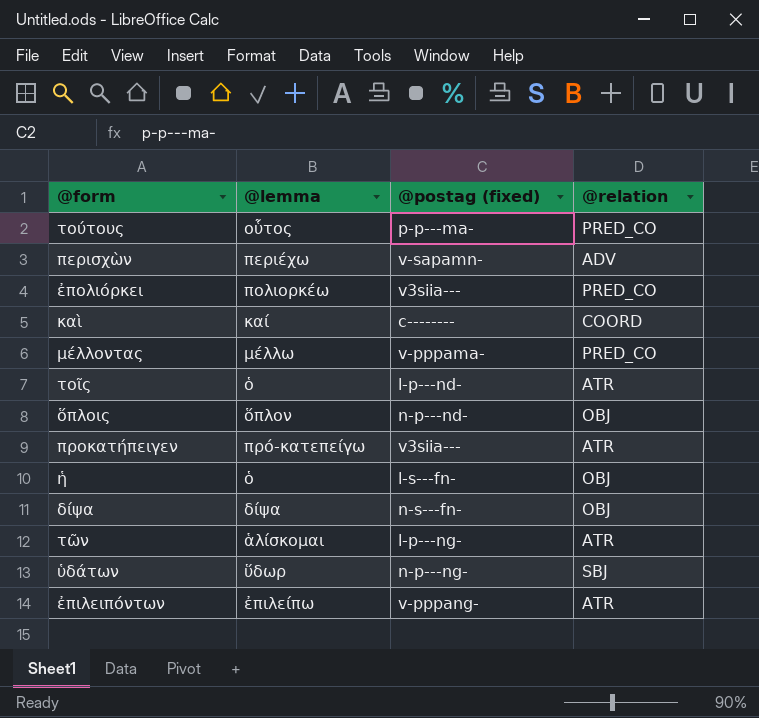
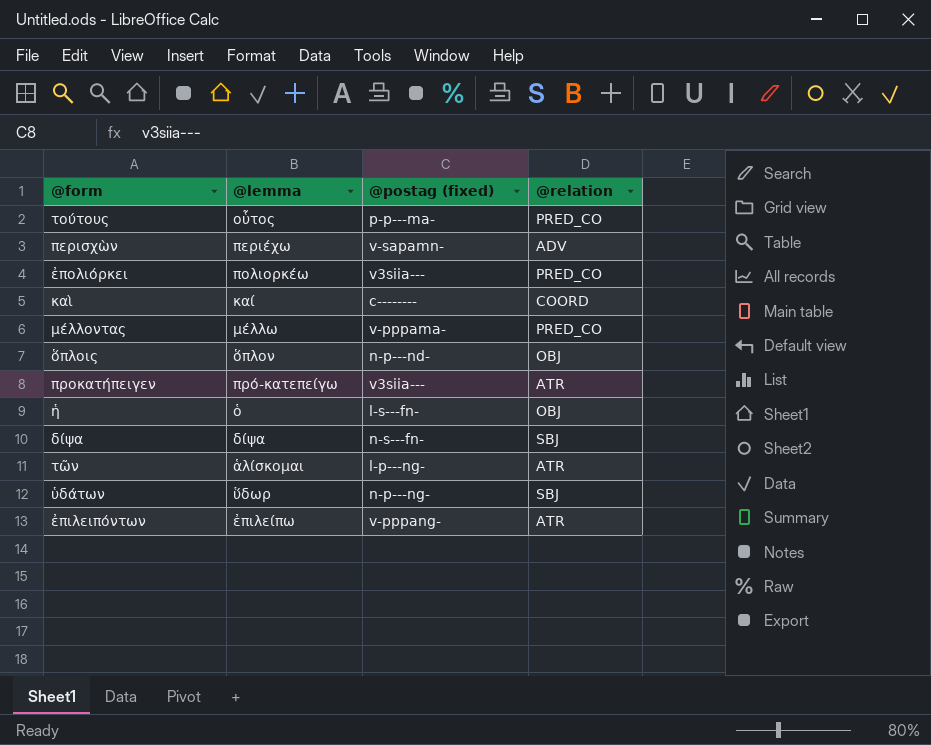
row τοῖς: ὁ | l-p---nd- | ATR -> none
δίψα | @relation: OBJ -> SBJ

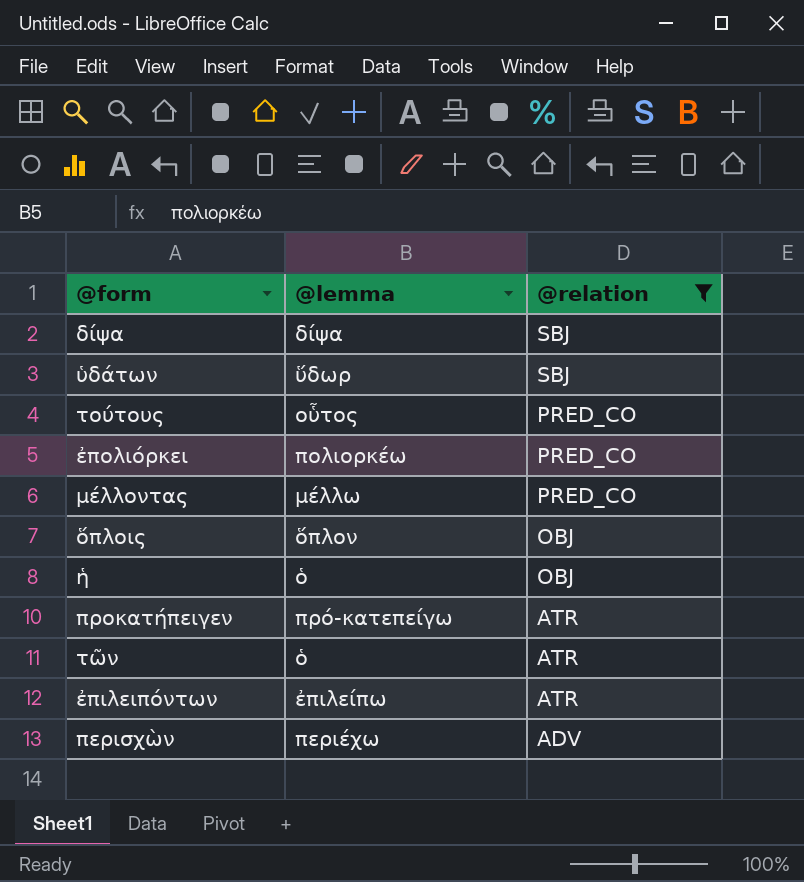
filter: none -> @relation != COORD
row order: none -> @relation descending
column @postag (fixed) | position: 3 -> none
τῶν | @lemma: ἁλίσκομαι -> ὁ

